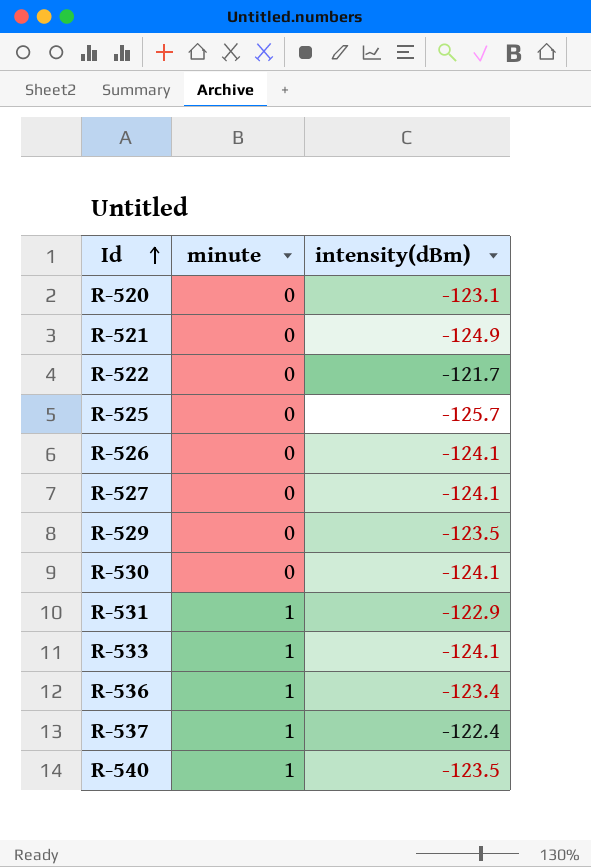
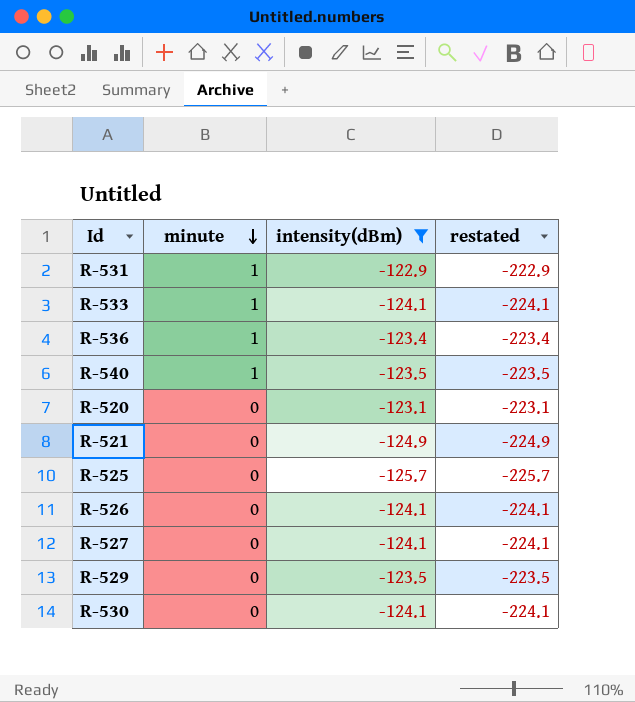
filter: none -> intensity(dBm) <= -122.9
row order: Id ascending -> minute descending
column restated | formula: none -> [intensity(dBm)] - 100

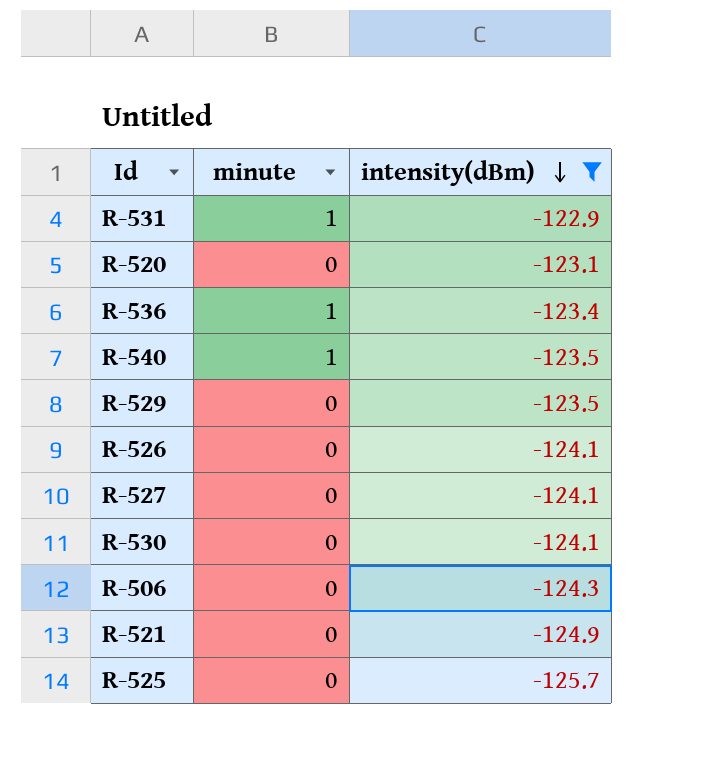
row order: minute descending -> intensity(dBm) descending
column restated | formula: [intensity(dBm)] - 100 -> none
row R-533: 1 | -124.1 | -224.1 -> none
row R-506: none -> 0 | -124.3

